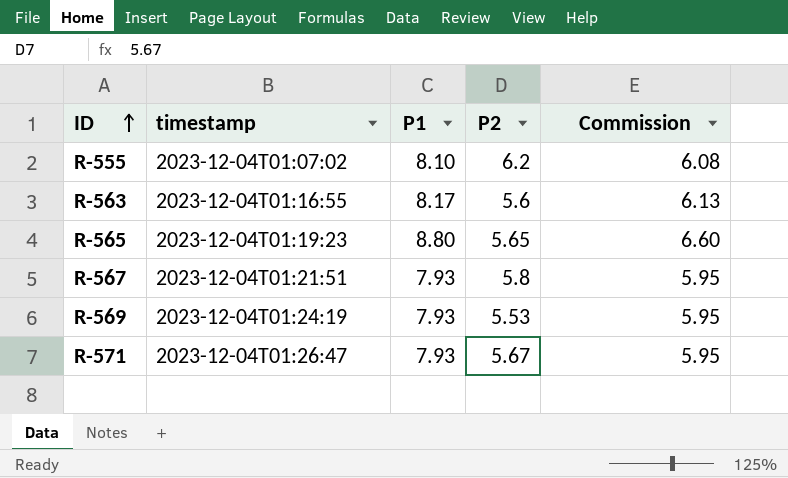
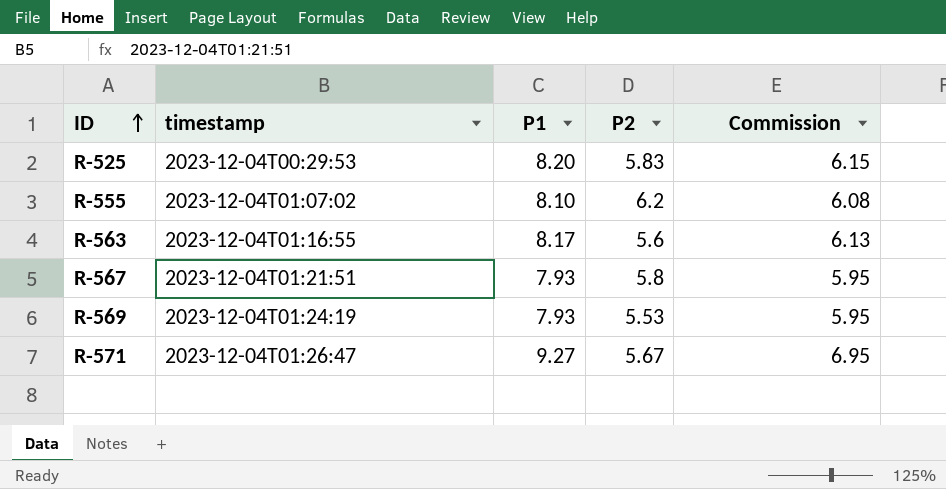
row R-565: 2023-12-04T01:19:23 | 8.80 | 5.65 | 6.60 -> none
row R-525: none -> 2023-12-04T00:29:53 | 8.20 | 5.83 | 6.15
R-571 | P1: 7.93 -> 9.27
R-571 | Commission: 5.95 -> 6.95

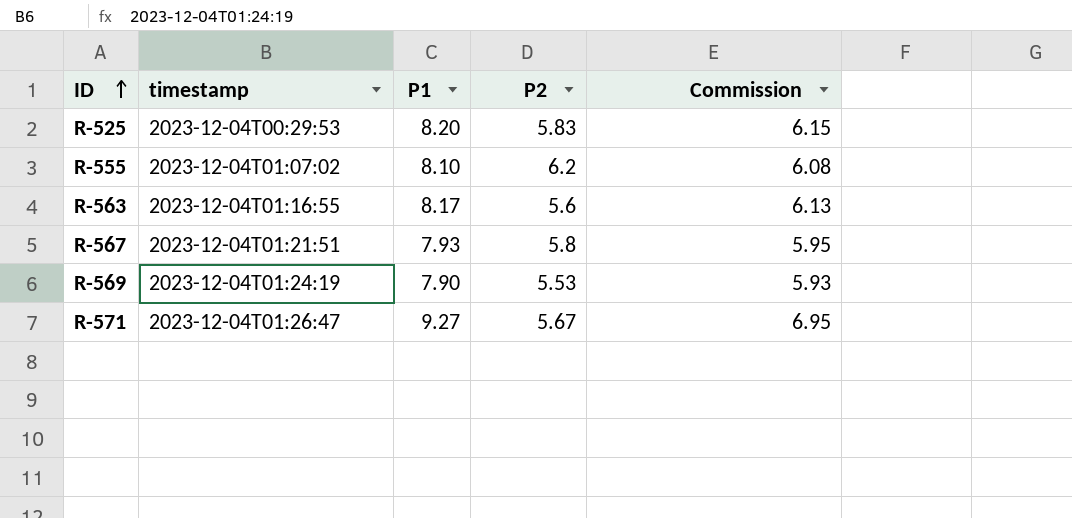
R-569 | P1: 7.93 -> 7.90
R-569 | Commission: 5.95 -> 5.93

